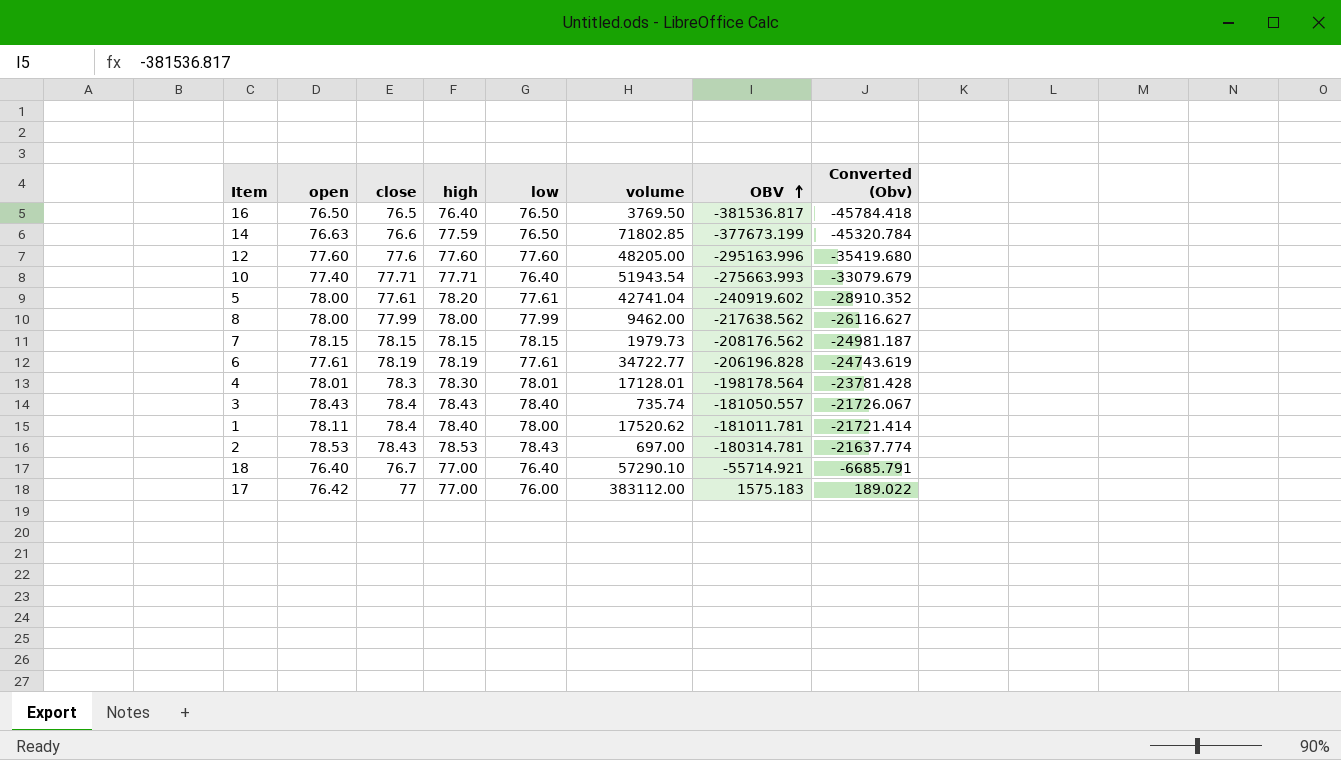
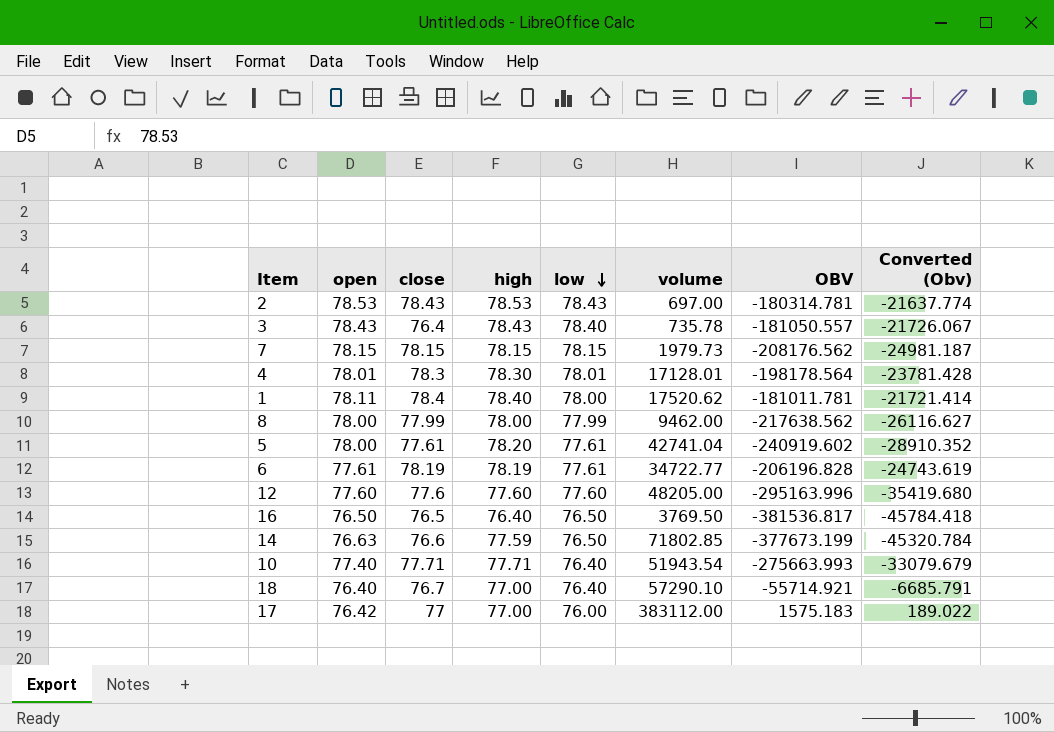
row order: OBV ascending -> low descending
3 | close: 78.4 -> 76.4
3 | volume: 735.74 -> 735.78

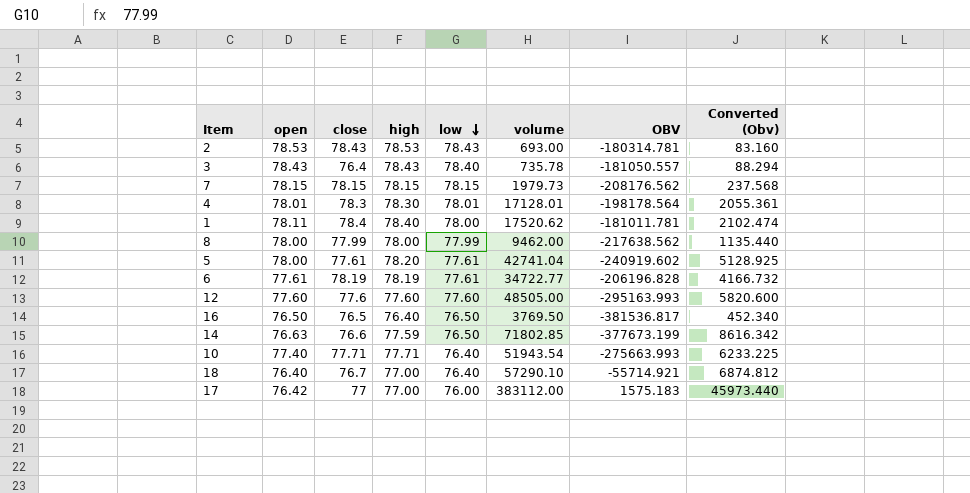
column Converted (Obv) | formula: [OBV] * 0.12 -> [volume] * 0.12
2 | volume: 697.00 -> 693.00
12 | volume: 48205.00 -> 48505.00
12 | OBV: -295163.996 -> -295163.993

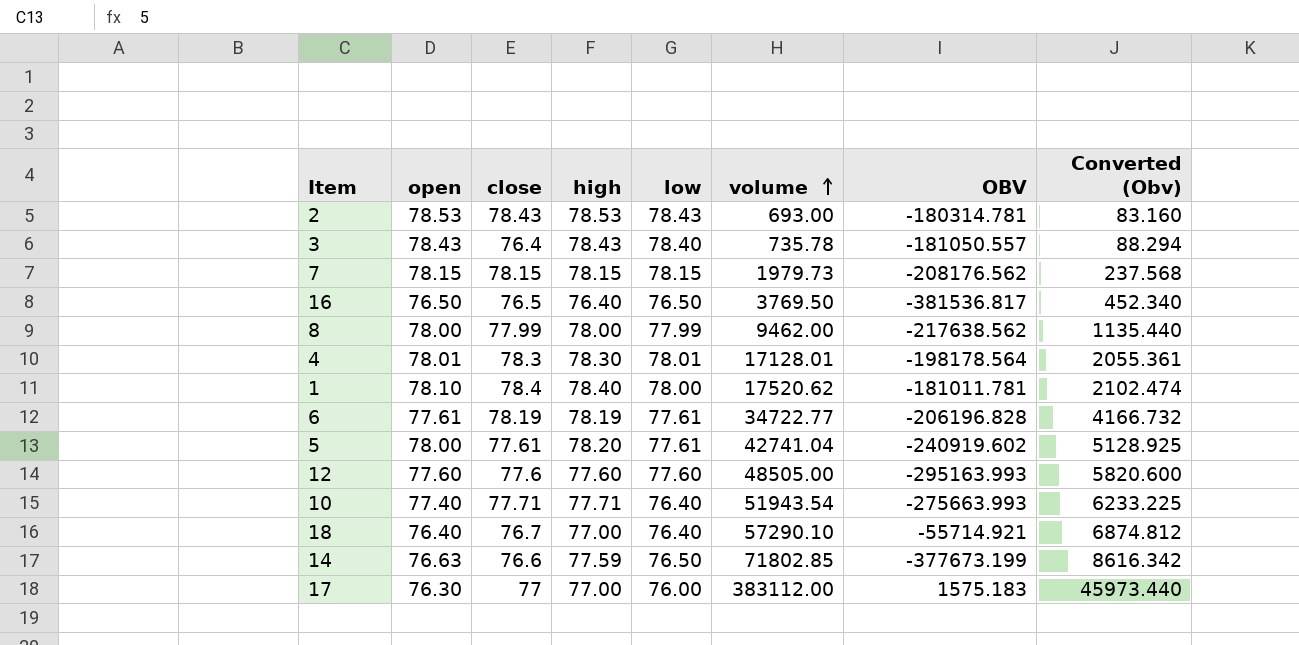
row order: low descending -> volume ascending
1 | open: 78.11 -> 78.10
17 | open: 76.42 -> 76.30

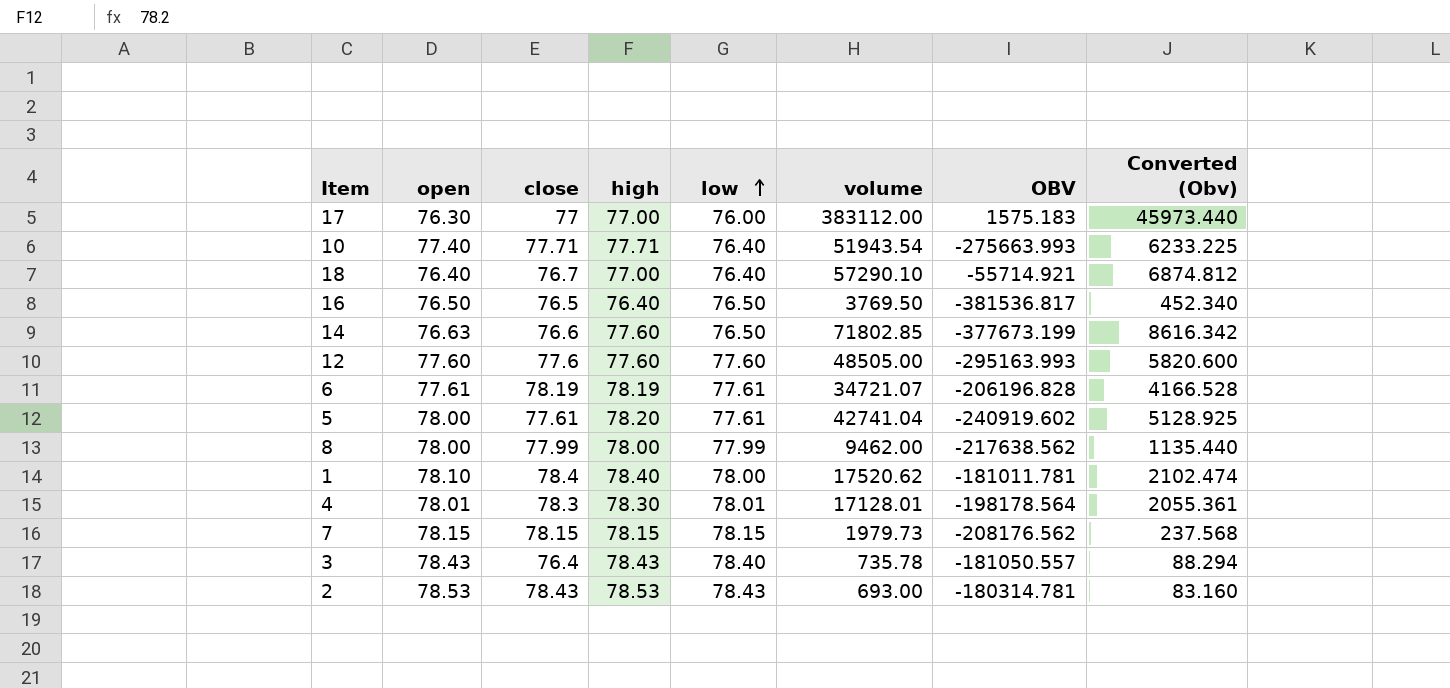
row order: volume ascending -> low ascending
14 | high: 77.59 -> 77.60
6 | volume: 34722.77 -> 34721.07
6 | Converted (Obv): 4166.732 -> 4166.528

